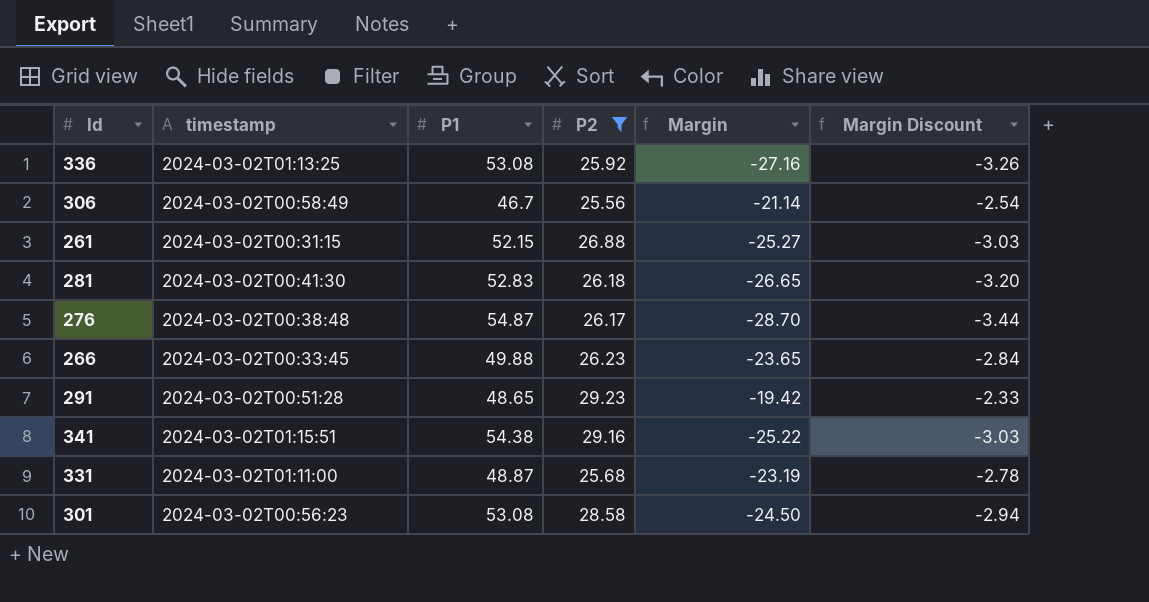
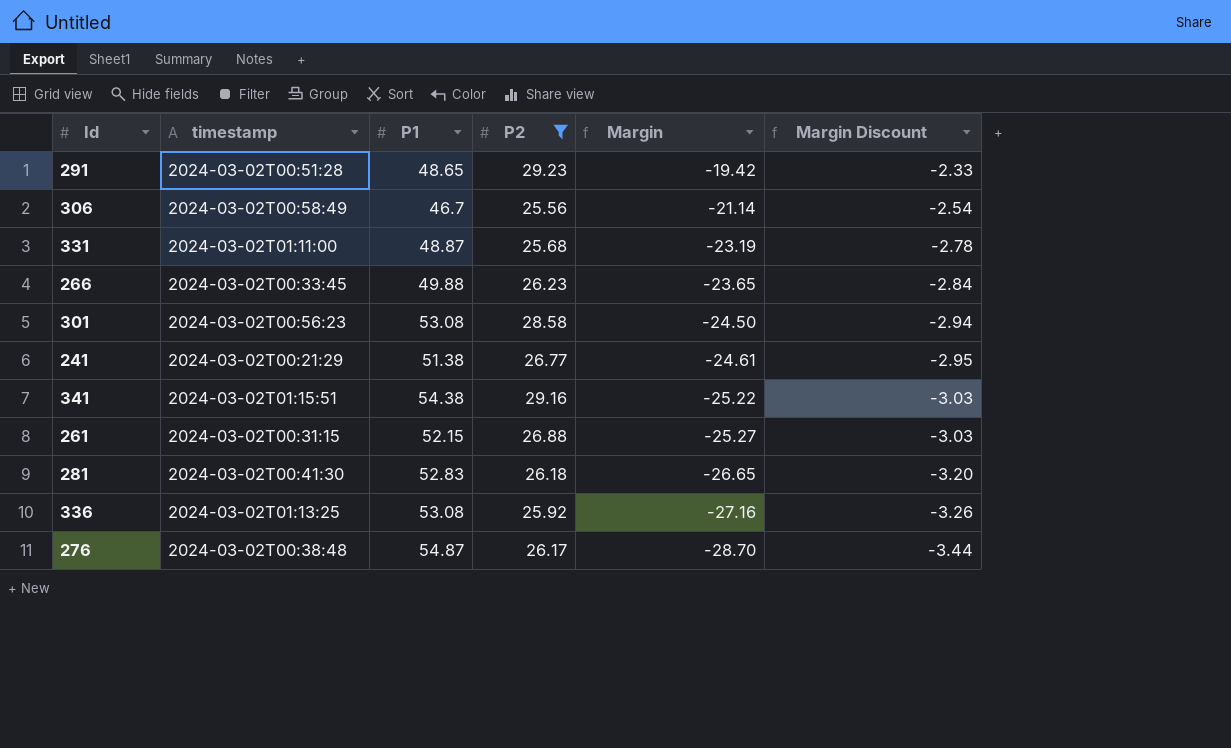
row order: none -> Margin descending
row 241: none -> 2024-03-02T00:21:29 | 51.38 | 26.77 | -24.61 | -2.95

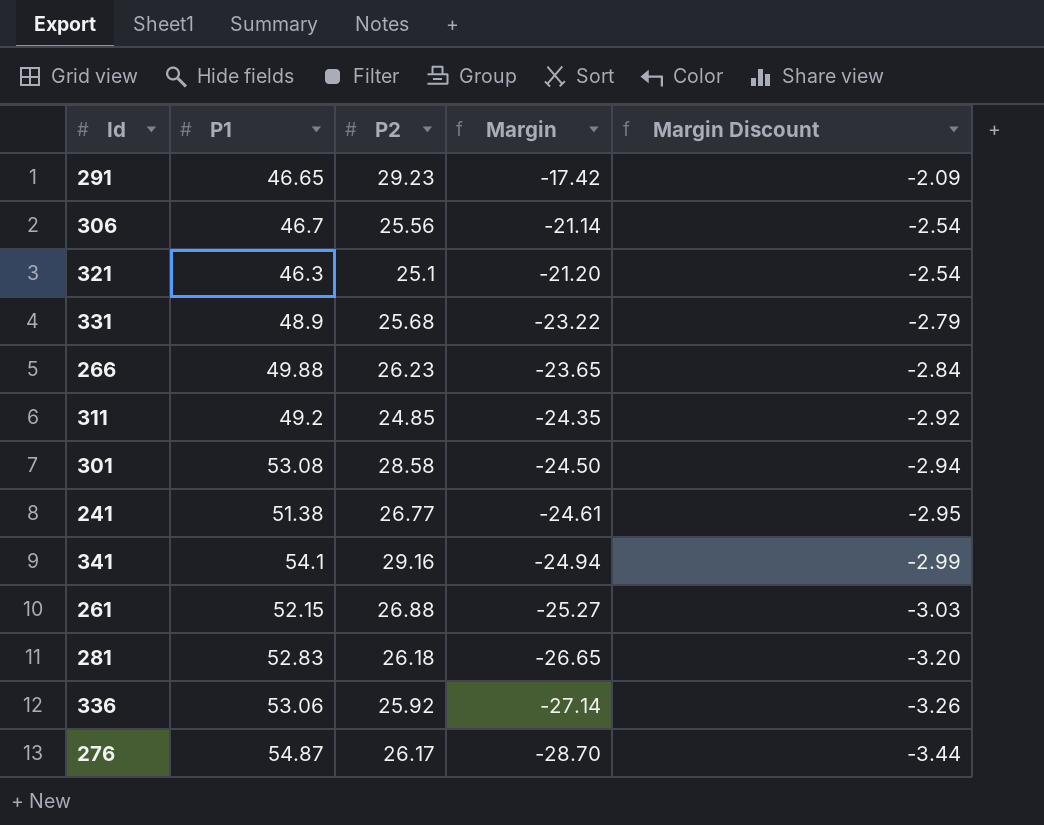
filter: P2 >= 25.56 -> none
column timestamp | position: 2 -> none
291 | P1: 48.65 -> 46.65
291 | Margin: -19.42 -> -17.42
291 | Margin Discount: -2.33 -> -2.09
331 | P1: 48.87 -> 48.9
331 | Margin: -23.19 -> -23.22
331 | Margin Discount: -2.78 -> -2.79
341 | P1: 54.38 -> 54.1
341 | Margin: -25.22 -> -24.94
341 | Margin Discount: -3.03 -> -2.99
336 | P1: 53.08 -> 53.06
336 | Margin: -27.16 -> -27.14

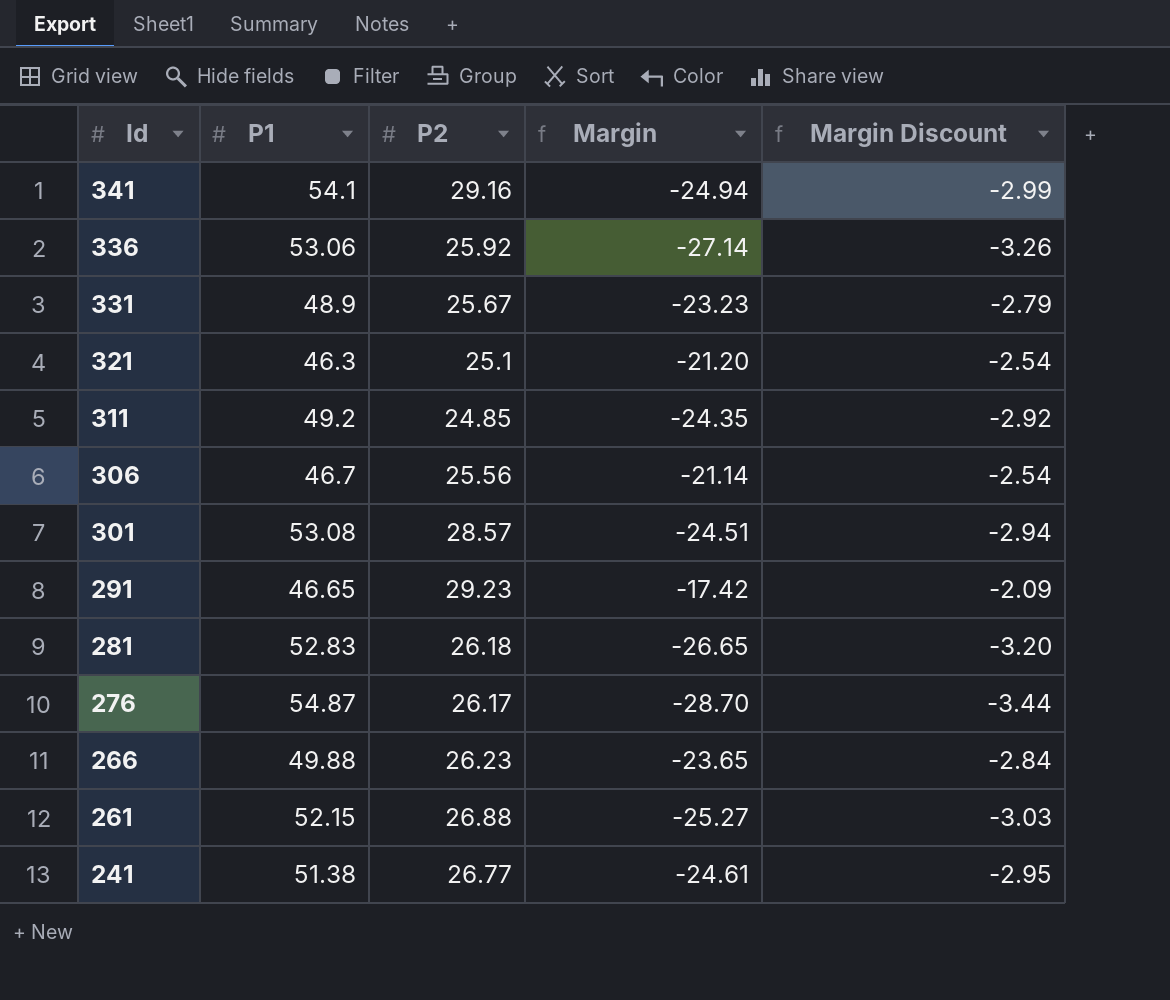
row order: Margin descending -> Id descending
331 | P2: 25.68 -> 25.67
331 | Margin: -23.22 -> -23.23
301 | P2: 28.58 -> 28.57
301 | Margin: -24.50 -> -24.51

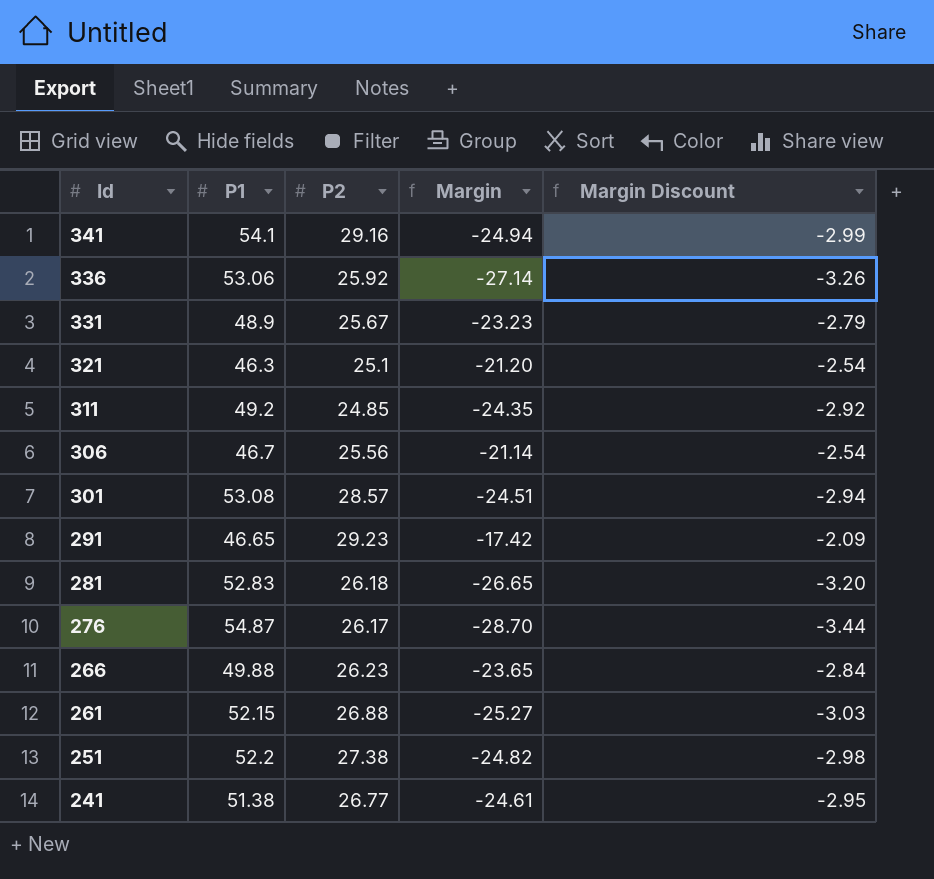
row 251: none -> 52.2 | 27.38 | -24.82 | -2.98

